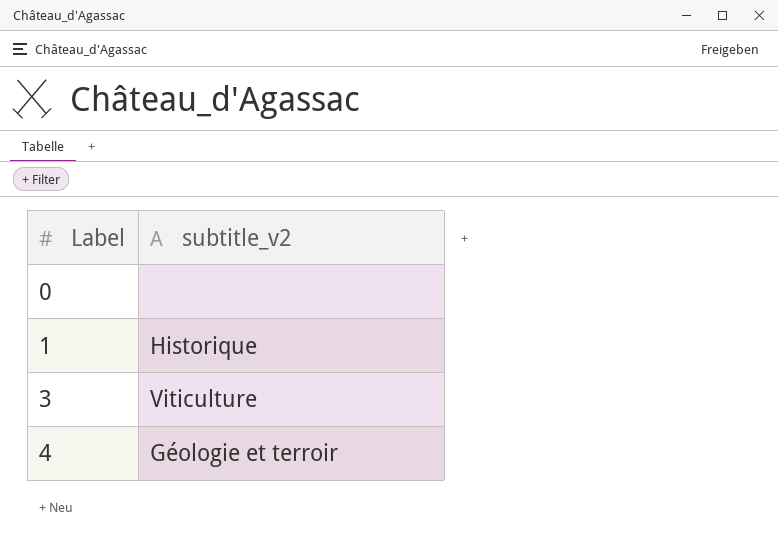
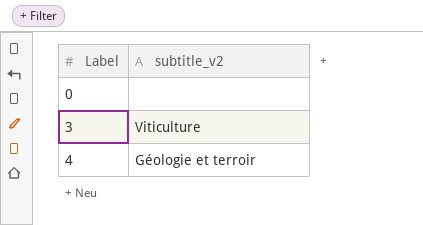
row 1: Historique -> none

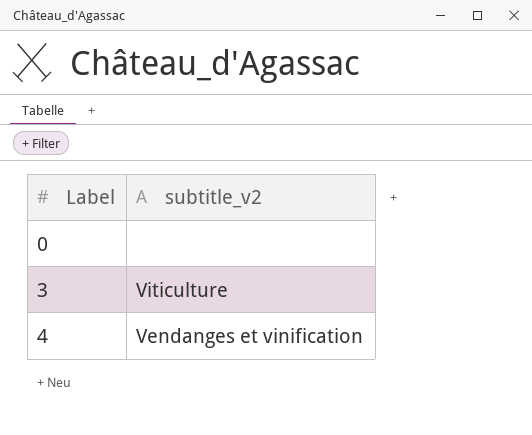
4 | subtitle_v2: Géologie et terroir -> Vendanges et vinification

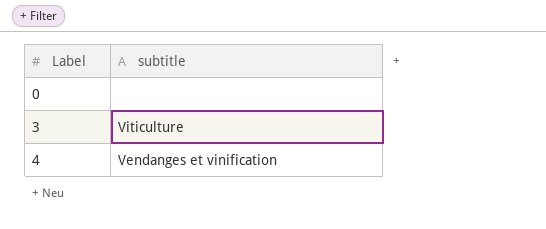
column name: subtitle_v2 -> subtitle

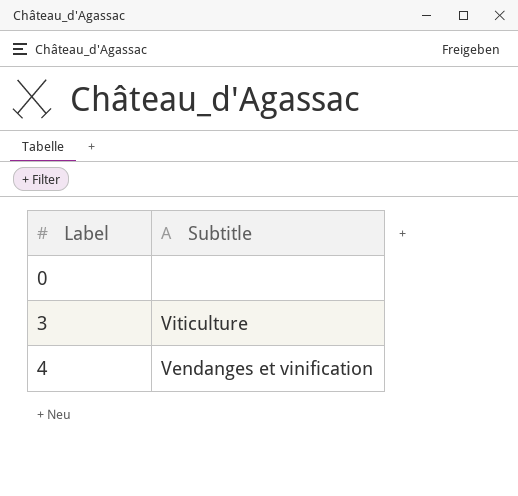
column name: subtitle -> Subtitle

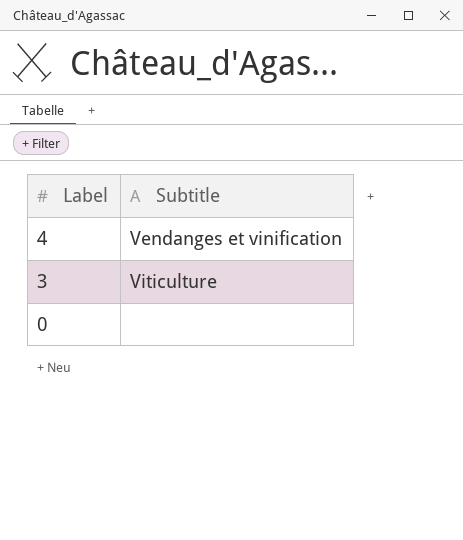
row order: Label ascending -> Label descending

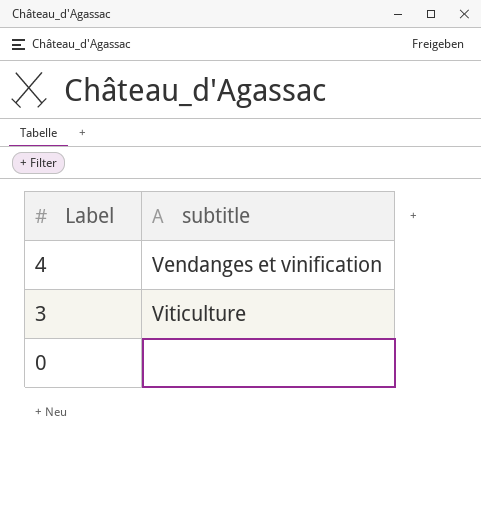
column name: Subtitle -> subtitle

